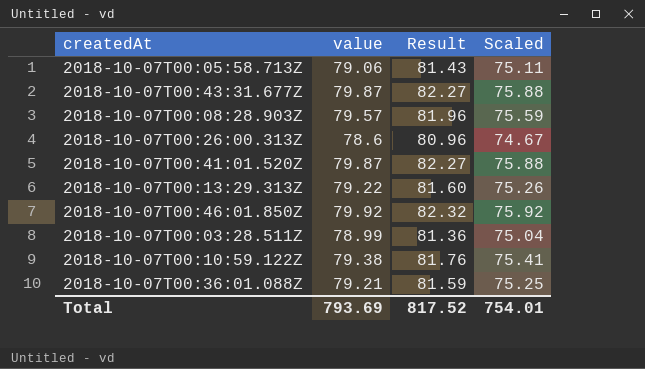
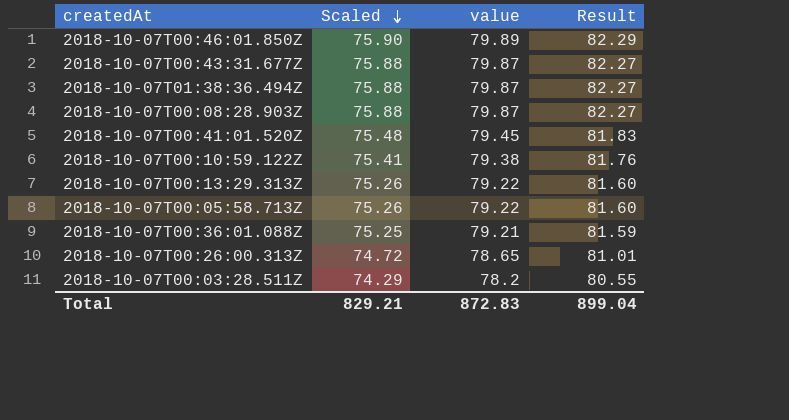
row order: none -> Scaled descending
column Scaled | position: 4 -> 2
2018-10-07T00:46:01.850Z | Scaled: 75.92 -> 75.90
2018-10-07T00:46:01.850Z | value: 79.92 -> 79.89
2018-10-07T00:46:01.850Z | Result: 82.32 -> 82.29
row 2018-10-07T01:38:36.494Z: none -> 75.88 | 79.87 | 82.27
2018-10-07T00:08:28.903Z | Scaled: 75.59 -> 75.88
2018-10-07T00:08:28.903Z | value: 79.57 -> 79.87
2018-10-07T00:08:28.903Z | Result: 81.96 -> 82.27
2018-10-07T00:41:01.520Z | Scaled: 75.88 -> 75.48
2018-10-07T00:41:01.520Z | value: 79.87 -> 79.45
2018-10-07T00:41:01.520Z | Result: 82.27 -> 81.83
2018-10-07T00:05:58.713Z | Scaled: 75.11 -> 75.26
2018-10-07T00:05:58.713Z | value: 79.06 -> 79.22
2018-10-07T00:05:58.713Z | Result: 81.43 -> 81.60
2018-10-07T00:26:00.313Z | Scaled: 74.67 -> 74.72
2018-10-07T00:26:00.313Z | value: 78.6 -> 78.65
2018-10-07T00:26:00.313Z | Result: 80.96 -> 81.01
2018-10-07T00:03:28.511Z | Scaled: 75.04 -> 74.29
2018-10-07T00:03:28.511Z | value: 78.99 -> 78.2
2018-10-07T00:03:28.511Z | Result: 81.36 -> 80.55
Total | Scaled: 754.01 -> 829.21
Total | value: 793.69 -> 872.83
Total | Result: 817.52 -> 899.04

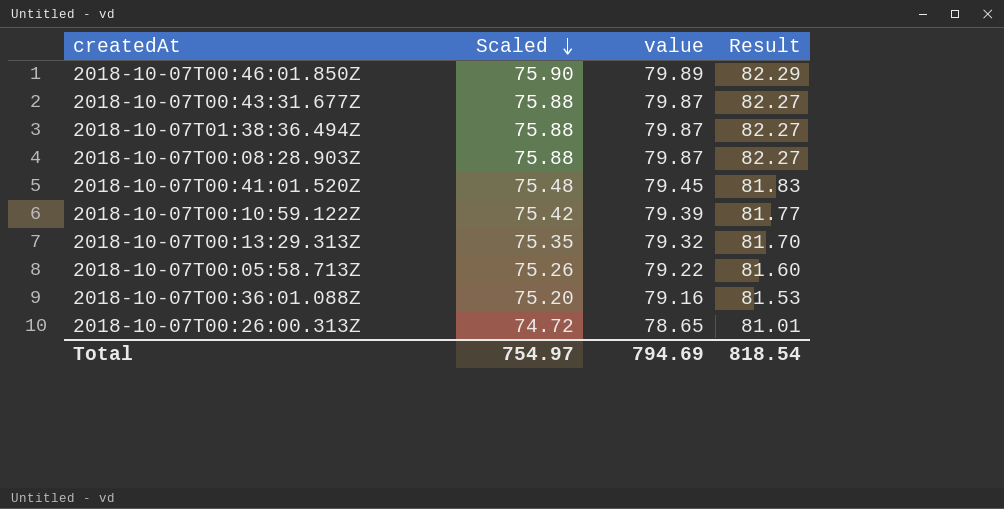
row 2018-10-07T00:03:28.511Z: 74.29 | 78.2 | 80.55 -> none
2018-10-07T00:10:59.122Z | Scaled: 75.41 -> 75.42
2018-10-07T00:10:59.122Z | value: 79.38 -> 79.39
2018-10-07T00:10:59.122Z | Result: 81.76 -> 81.77
2018-10-07T00:13:29.313Z | Scaled: 75.26 -> 75.35
2018-10-07T00:13:29.313Z | value: 79.22 -> 79.32
2018-10-07T00:13:29.313Z | Result: 81.60 -> 81.70
2018-10-07T00:36:01.088Z | Scaled: 75.25 -> 75.20
2018-10-07T00:36:01.088Z | value: 79.21 -> 79.16
2018-10-07T00:36:01.088Z | Result: 81.59 -> 81.53
Total | Scaled: 829.21 -> 754.97
Total | value: 872.83 -> 794.69
Total | Result: 899.04 -> 818.54

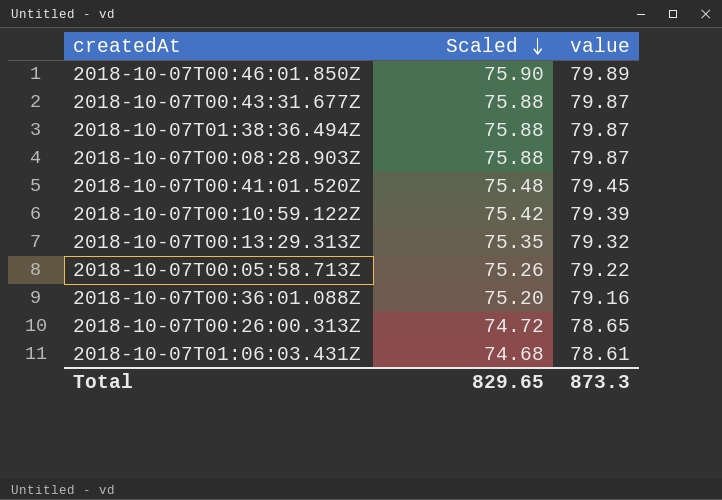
column Result | formula: [value] * 1.03 -> none
row 2018-10-07T01:06:03.431Z: none -> 74.68 | 78.61
Total | Scaled: 754.97 -> 829.65
Total | value: 794.69 -> 873.3

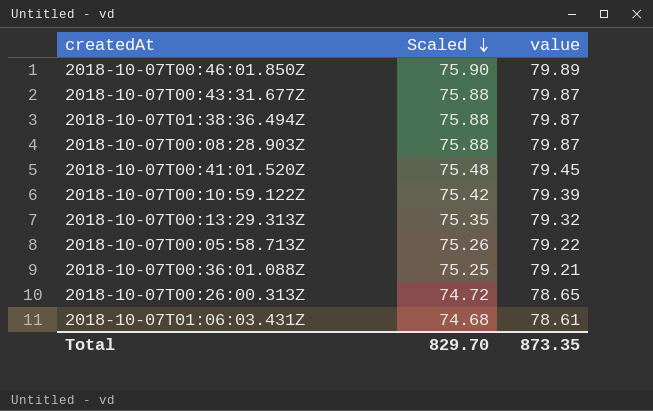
2018-10-07T00:36:01.088Z | Scaled: 75.20 -> 75.25
2018-10-07T00:36:01.088Z | value: 79.16 -> 79.21
Total | Scaled: 829.65 -> 829.70
Total | value: 873.3 -> 873.35

